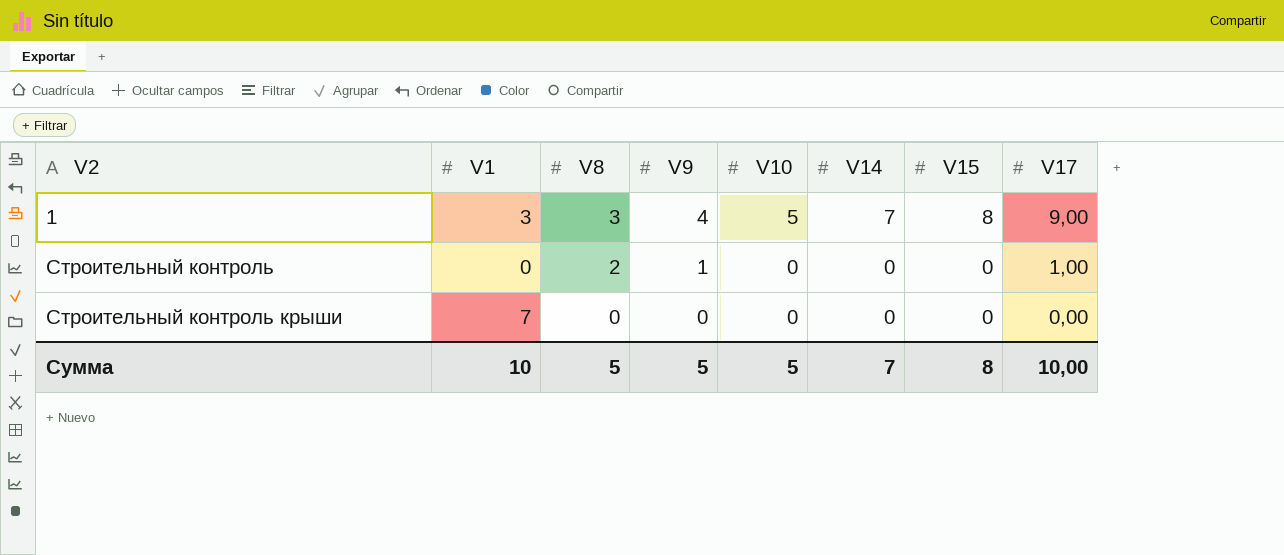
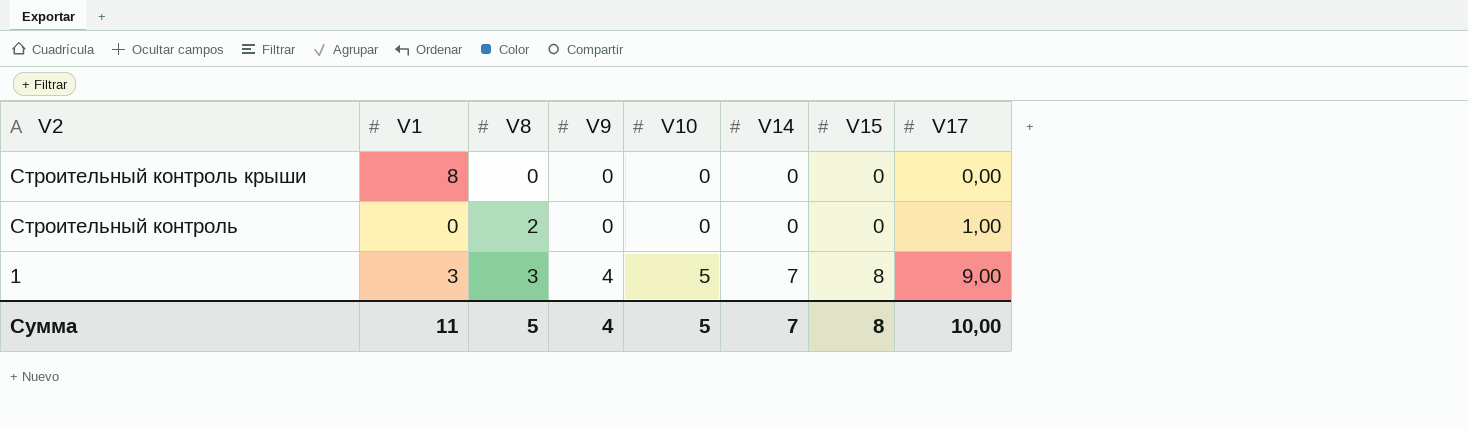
row order: V2 ascending -> V2 descending
Строительный контроль крыши | V1: 7 -> 8
Строительный контроль | V9: 1 -> 0
Сумма | V1: 10 -> 11
Сумма | V9: 5 -> 4

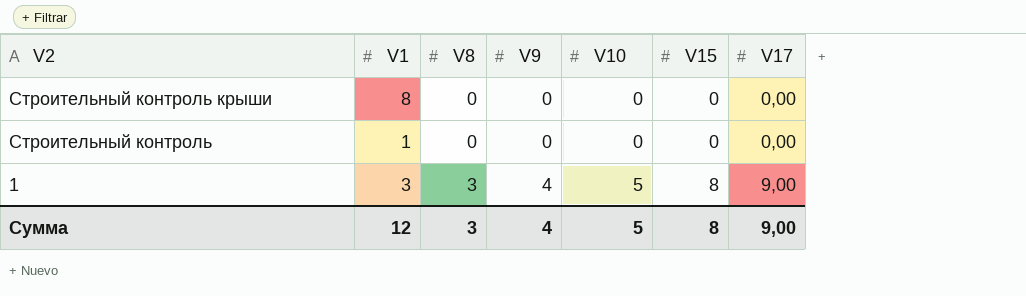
column V14 | position: 6 -> none
Строительный контроль | V1: 0 -> 1
Строительный контроль | V8: 2 -> 0
Строительный контроль | V17: 1,00 -> 0,00
Сумма | V1: 11 -> 12
Сумма | V8: 5 -> 3
Сумма | V17: 10,00 -> 9,00

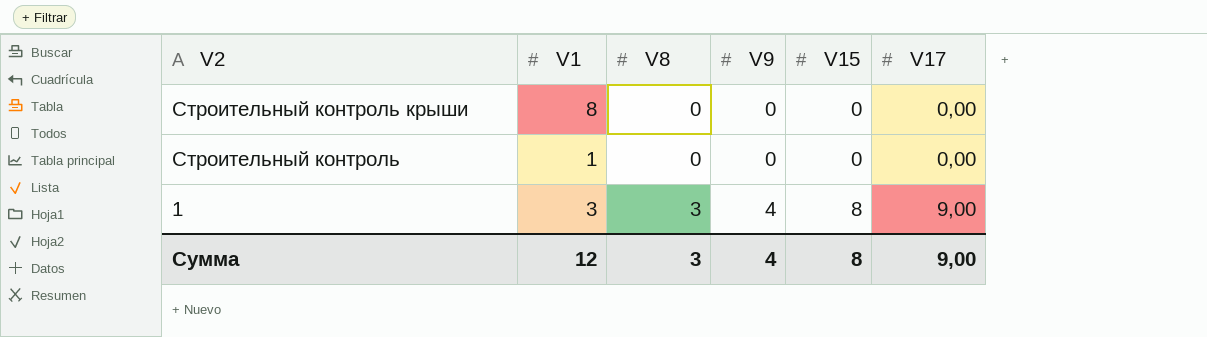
column V10 | position: 5 -> none

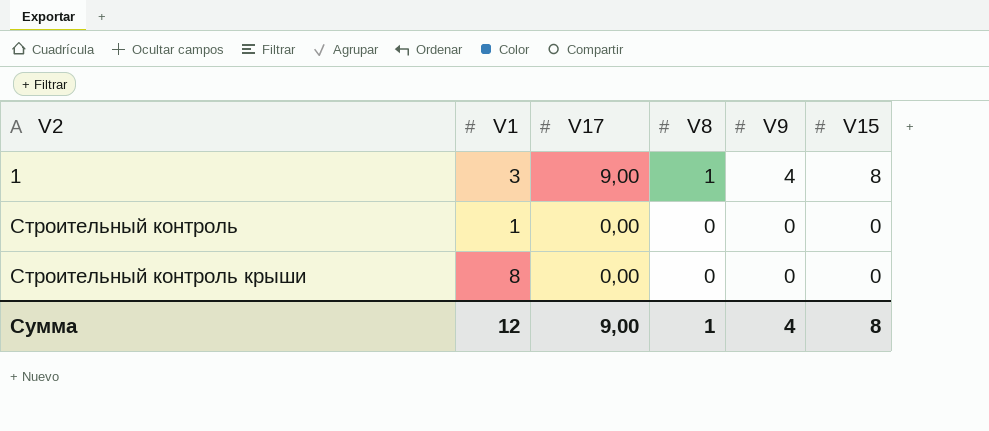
row order: V2 descending -> V2 ascending
column V17 | position: 6 -> 3
1 | V8: 3 -> 1
Сумма | V8: 3 -> 1

